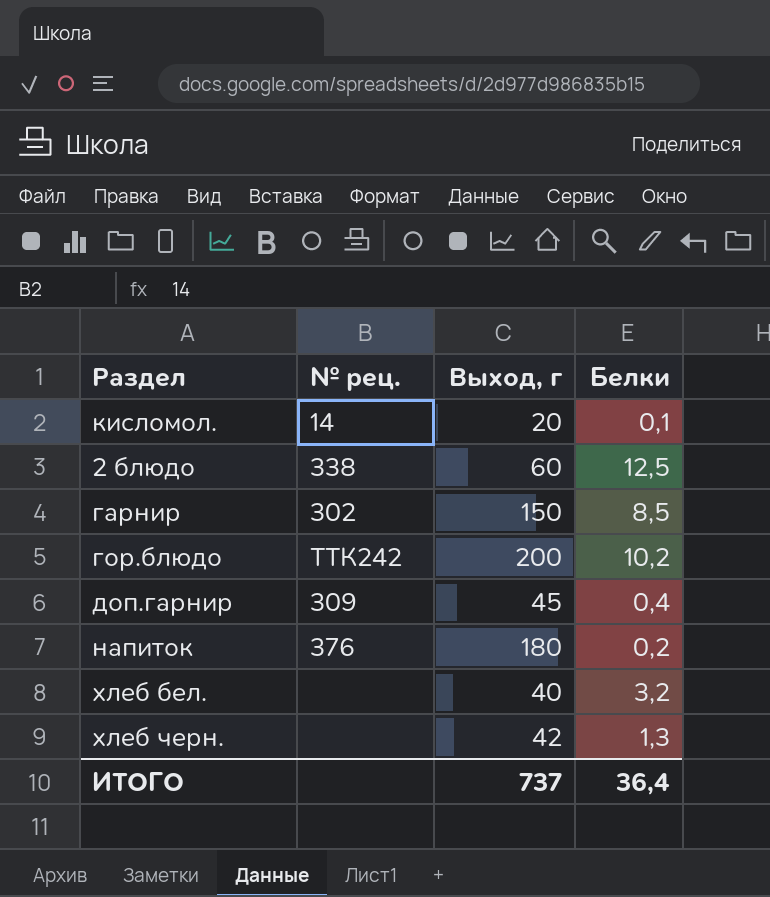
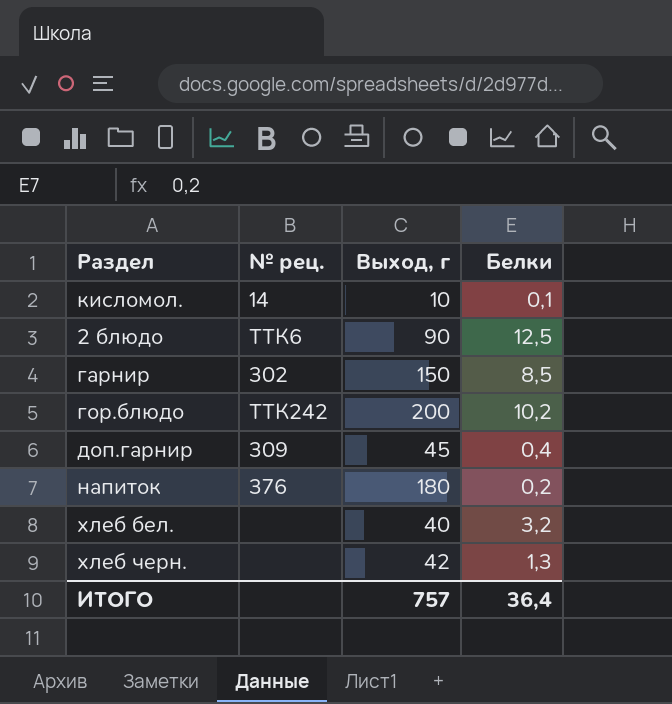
кисломол. | Выход, г: 20 -> 10
2 блюдо | № рец.: 338 -> ТТК6
2 блюдо | Выход, г: 60 -> 90
ИТОГО | Выход, г: 737 -> 757

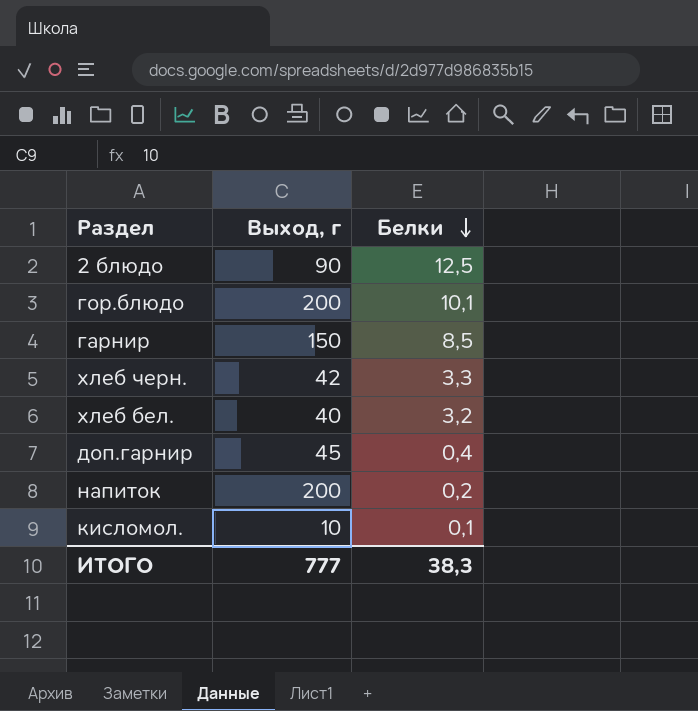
row order: none -> Белки descending
column № рец. | position: 2 -> none
гор.блюдо | Белки: 10,2 -> 10,1
хлеб черн. | Белки: 1,3 -> 3,3
напиток | Выход, г: 180 -> 200
ИТОГО | Выход, г: 757 -> 777
ИТОГО | Белки: 36,4 -> 38,3

